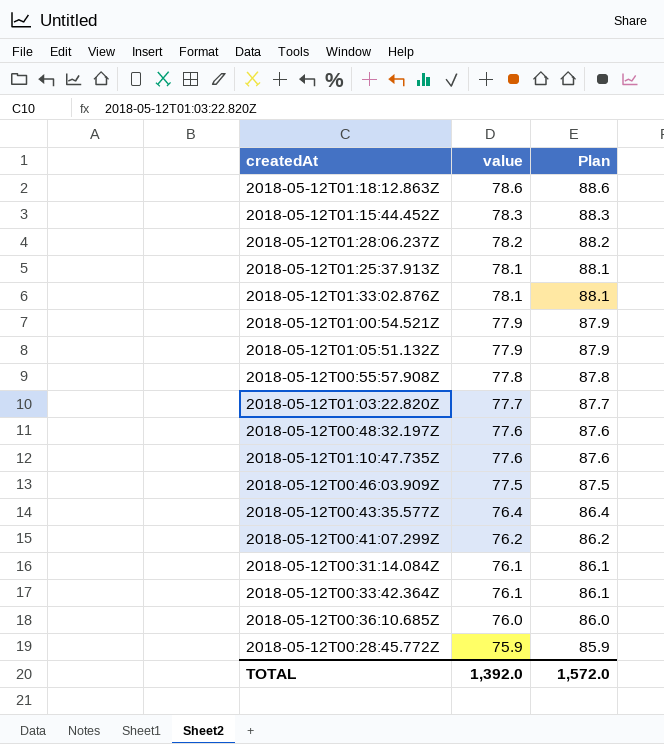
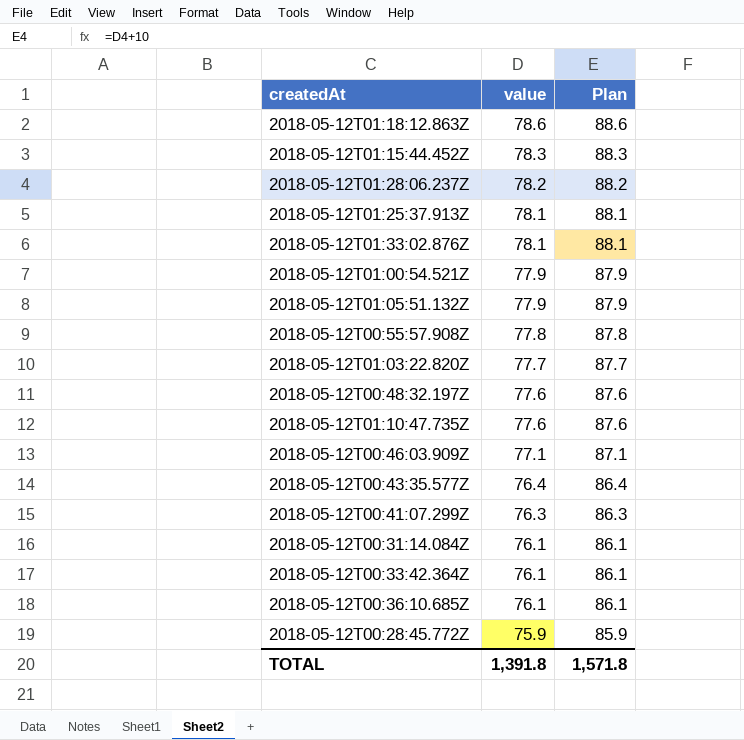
2018-05-12T00:46:03.909Z | value: 77.5 -> 77.1
2018-05-12T00:46:03.909Z | Plan: 87.5 -> 87.1
2018-05-12T00:41:07.299Z | value: 76.2 -> 76.3
2018-05-12T00:41:07.299Z | Plan: 86.2 -> 86.3
2018-05-12T00:36:10.685Z | value: 76.0 -> 76.1
2018-05-12T00:36:10.685Z | Plan: 86.0 -> 86.1
TOTAL | value: 1,392.0 -> 1,391.8
TOTAL | Plan: 1,572.0 -> 1,571.8

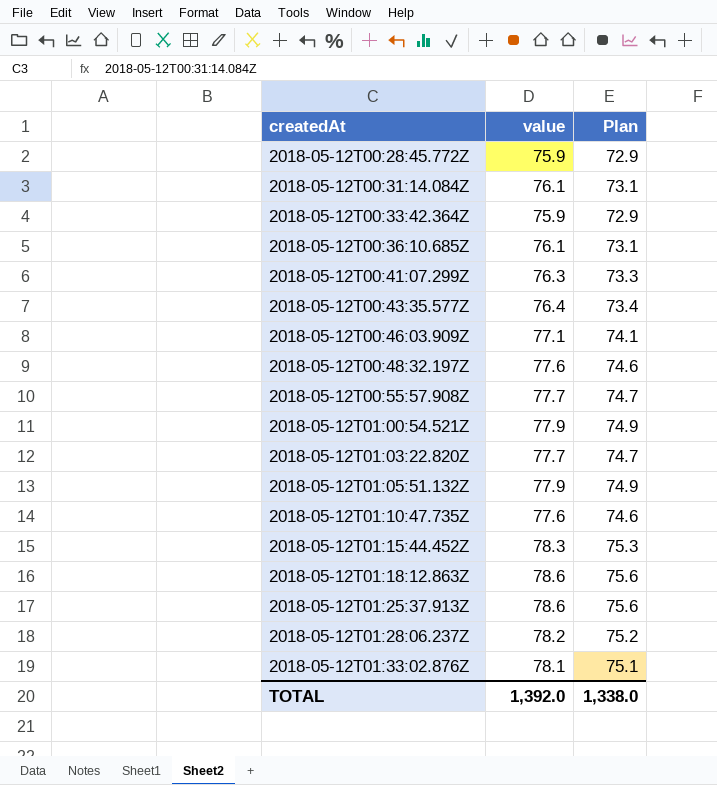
row order: value descending -> createdAt ascending
column Plan | formula: [value] + 10 -> [value] - 3
2018-05-12T00:33:42.364Z | value: 76.1 -> 75.9
2018-05-12T00:55:57.908Z | value: 77.8 -> 77.7
2018-05-12T01:25:37.913Z | value: 78.1 -> 78.6
TOTAL | value: 1,391.8 -> 1,392.0
TOTAL | Plan: 1,571.8 -> 1,338.0

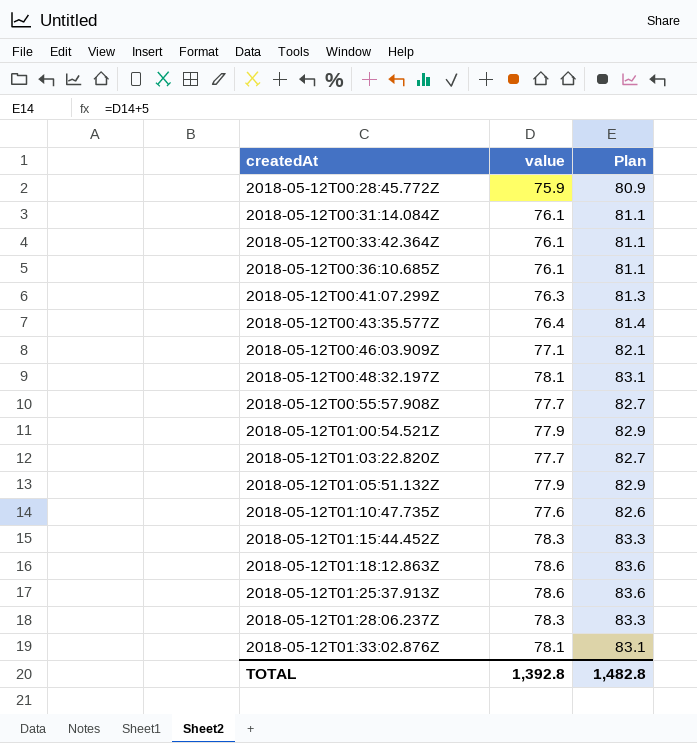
column Plan | formula: [value] - 3 -> [value] + 5
2018-05-12T00:33:42.364Z | value: 75.9 -> 76.1
2018-05-12T00:48:32.197Z | value: 77.6 -> 78.1
2018-05-12T01:28:06.237Z | value: 78.2 -> 78.3
TOTAL | value: 1,392.0 -> 1,392.8
TOTAL | Plan: 1,338.0 -> 1,482.8

